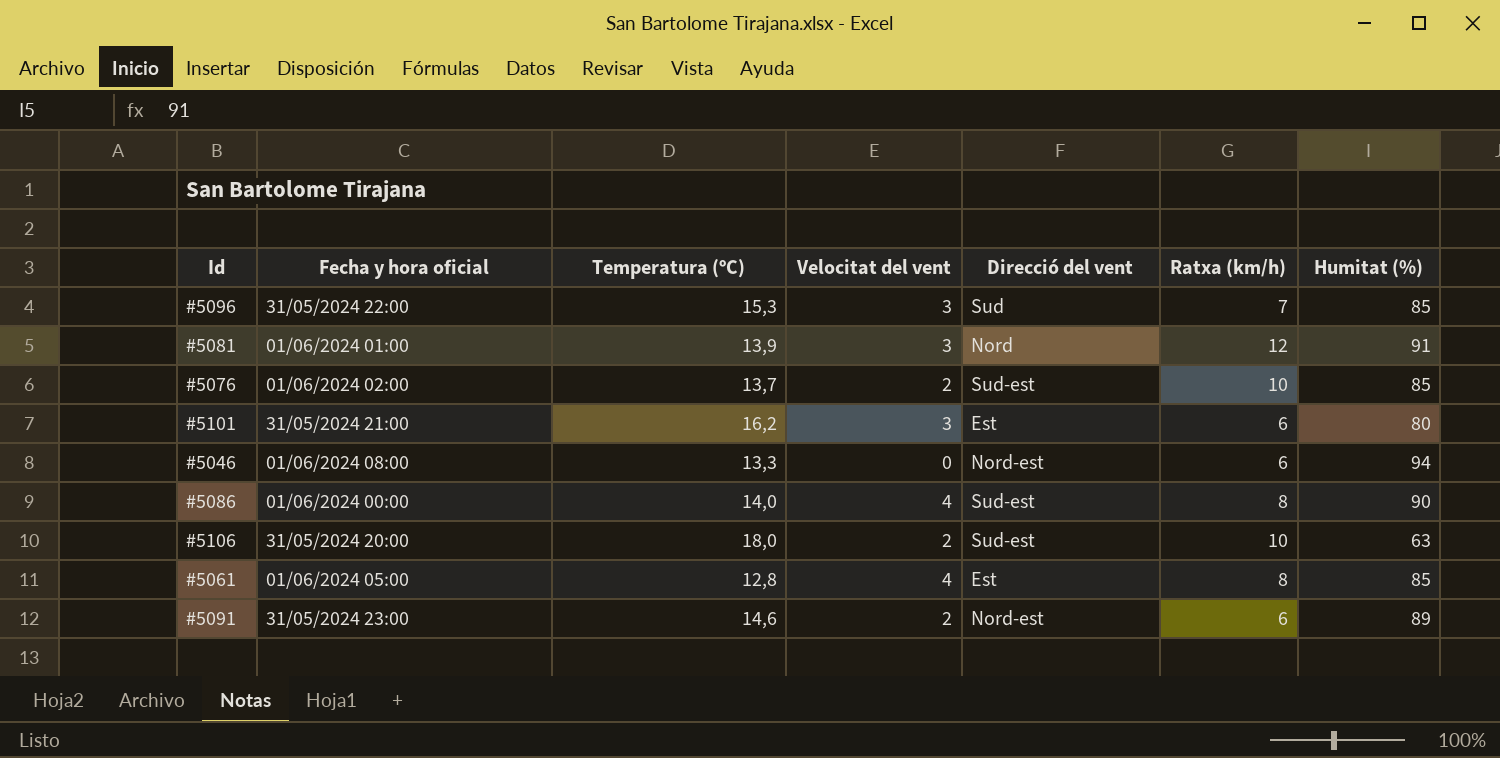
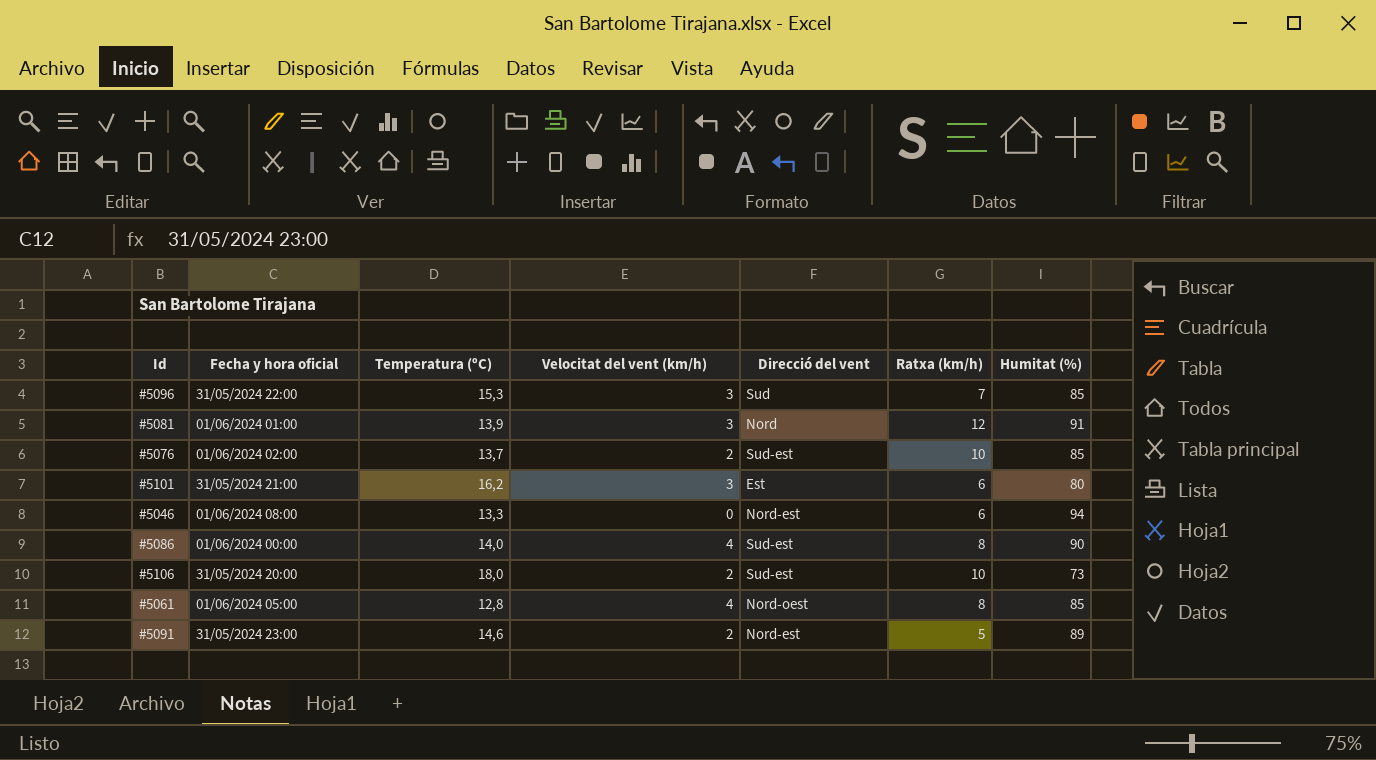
column name: Velocitat del vent -> Velocitat del vent (km/h)
#5106 | Humitat (%): 63 -> 73
#5061 | Direcció del vent: Est -> Nord-oest
#5091 | Ratxa (km/h): 6 -> 5

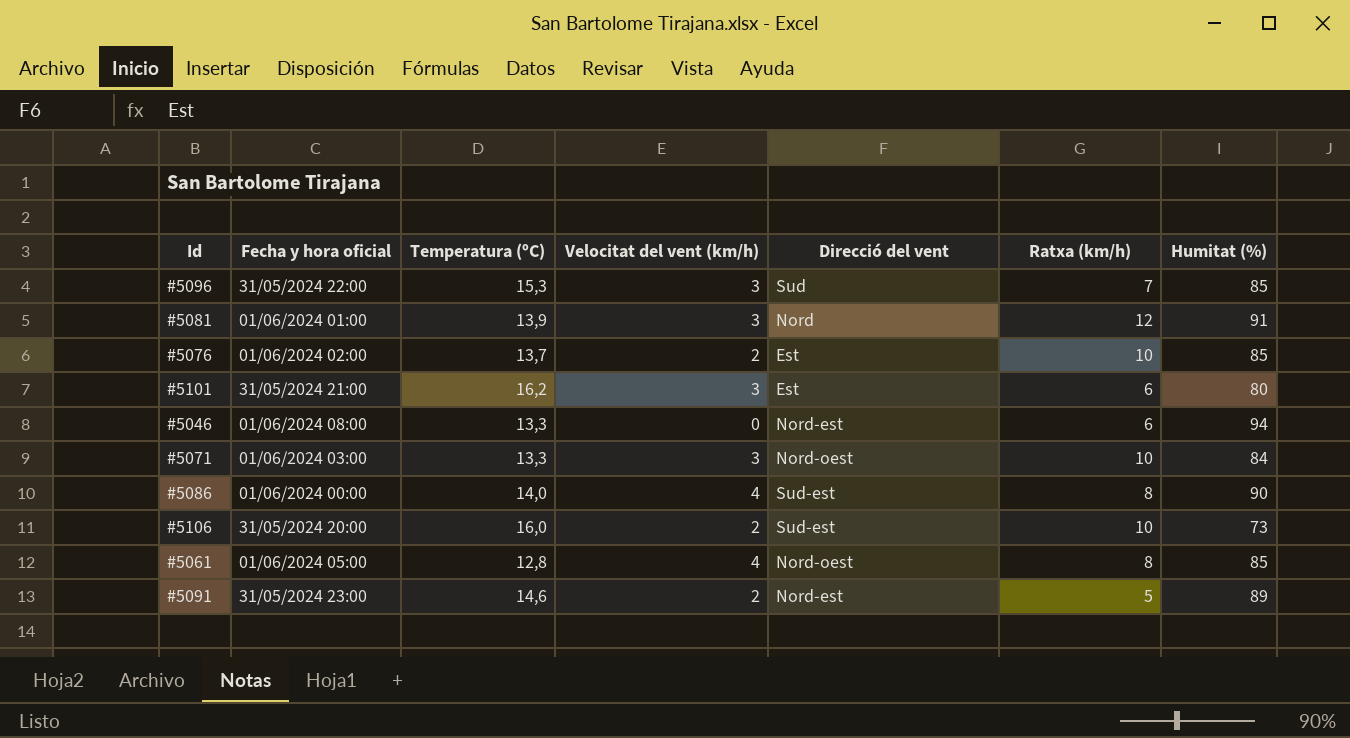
#5076 | Direcció del vent: Sud-est -> Est
row #5071: none -> 01/06/2024 03:00 | 13,3 | 3 | Nord-oest | 10 | 84
#5106 | Temperatura (ºC): 18,0 -> 16,0

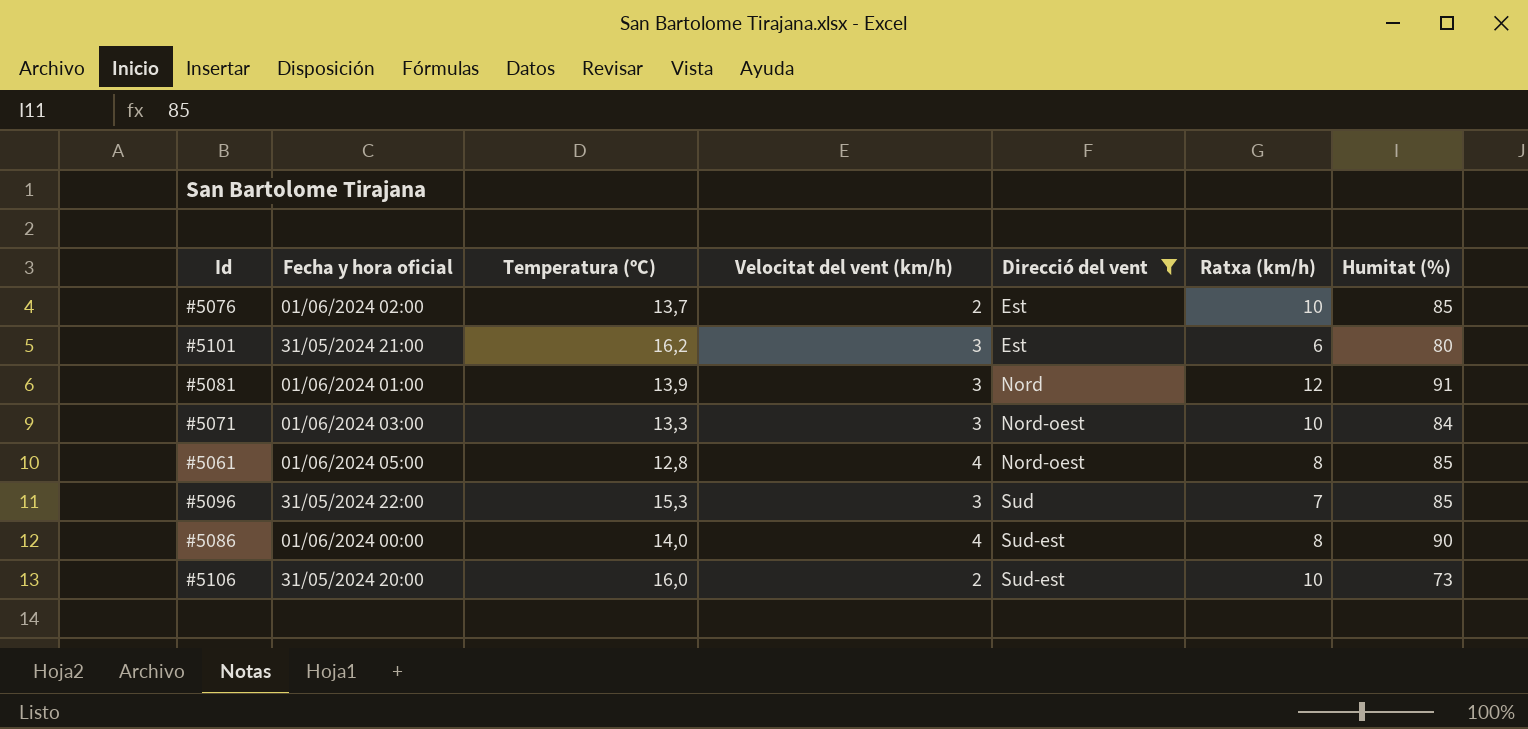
filter: none -> Direcció del vent != Nord-est
row order: none -> Direcció del vent ascending

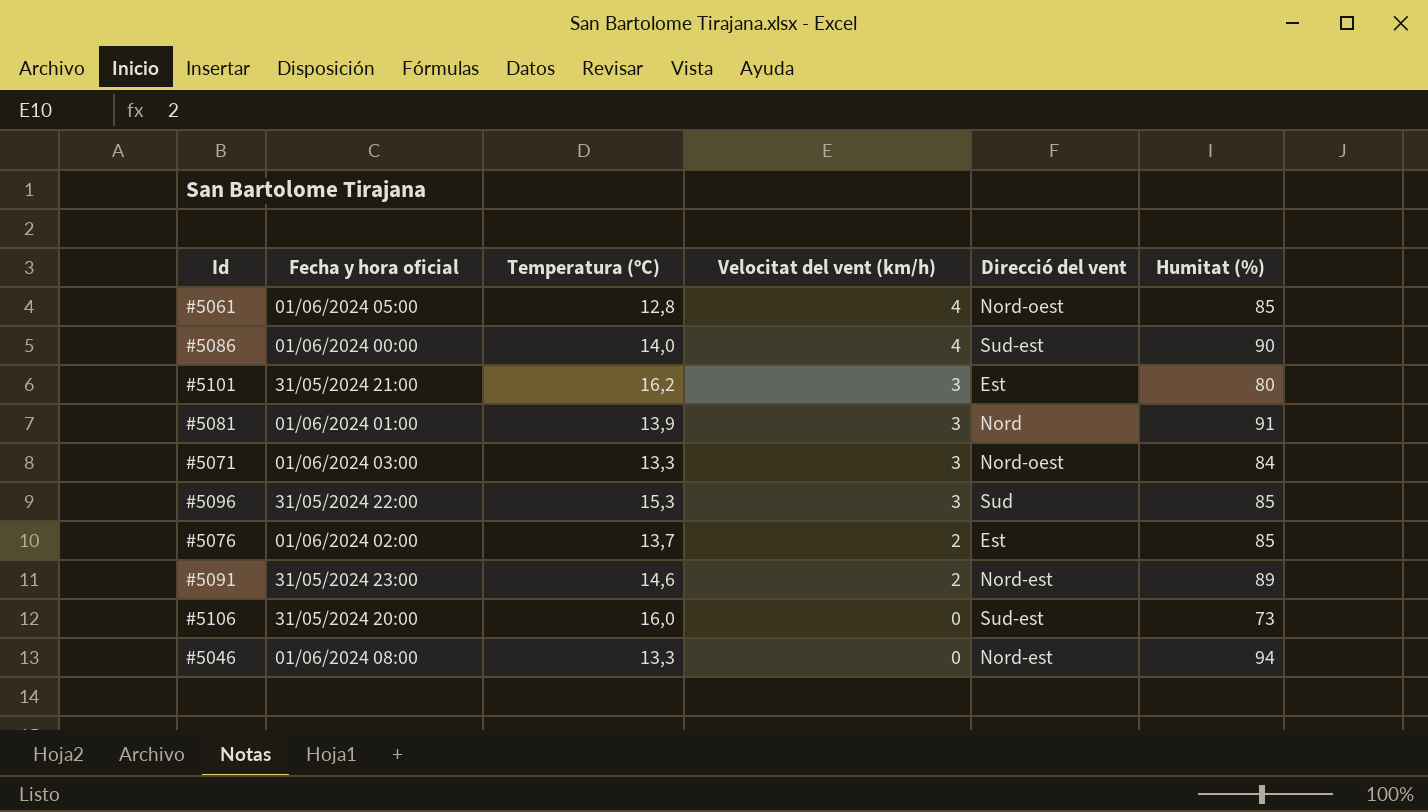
filter: Direcció del vent != Nord-est -> none
row order: Direcció del vent ascending -> Velocitat del vent (km/h) descending
column Ratxa (km/h) | position: 6 -> none
#5106 | Velocitat del vent (km/h): 2 -> 0

